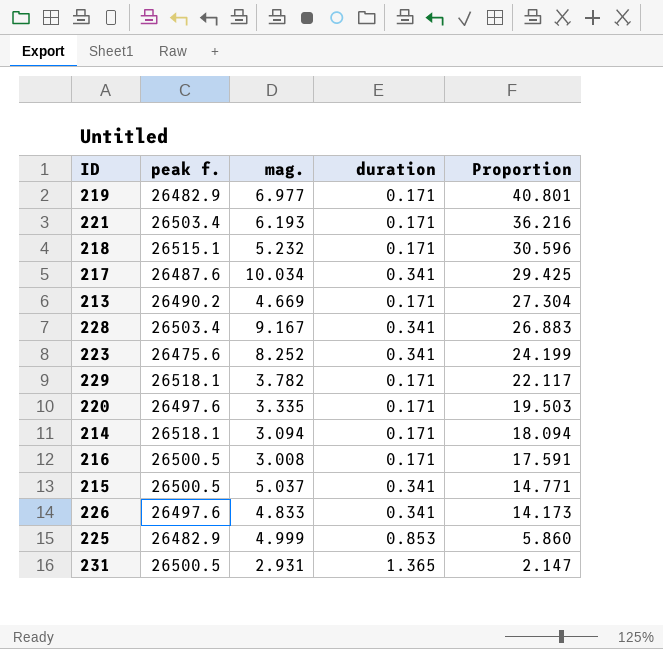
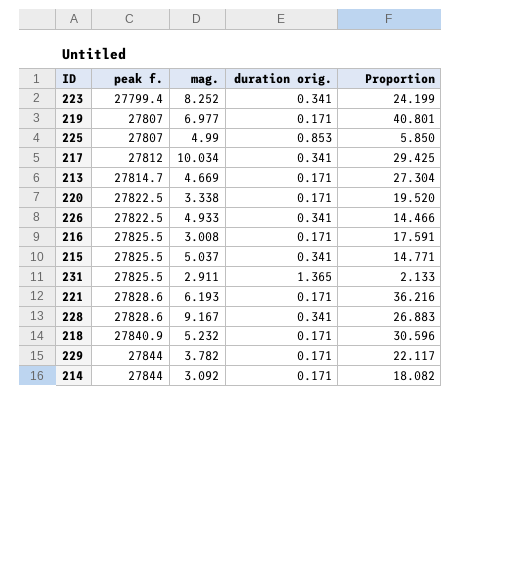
row order: Proportion descending -> peak f. ascending
column name: duration -> duration orig.
223 | peak f.: 26475.6 -> 27799.4
219 | peak f.: 26482.9 -> 27807
225 | peak f.: 26482.9 -> 27807
225 | mag.: 4.999 -> 4.99
225 | Proportion: 5.860 -> 5.850
217 | peak f.: 26487.6 -> 27812
213 | peak f.: 26490.2 -> 27814.7
220 | peak f.: 26497.6 -> 27822.5
220 | mag.: 3.335 -> 3.338
220 | Proportion: 19.503 -> 19.520
226 | peak f.: 26497.6 -> 27822.5
226 | mag.: 4.833 -> 4.933
226 | Proportion: 14.173 -> 14.466
216 | peak f.: 26500.5 -> 27825.5
215 | peak f.: 26500.5 -> 27825.5
231 | peak f.: 26500.5 -> 27825.5
231 | mag.: 2.931 -> 2.911
231 | Proportion: 2.147 -> 2.133
221 | peak f.: 26503.4 -> 27828.6
228 | peak f.: 26503.4 -> 27828.6
218 | peak f.: 26515.1 -> 27840.9
229 | peak f.: 26518.1 -> 27844
214 | peak f.: 26518.1 -> 27844
214 | mag.: 3.094 -> 3.092
214 | Proportion: 18.094 -> 18.082

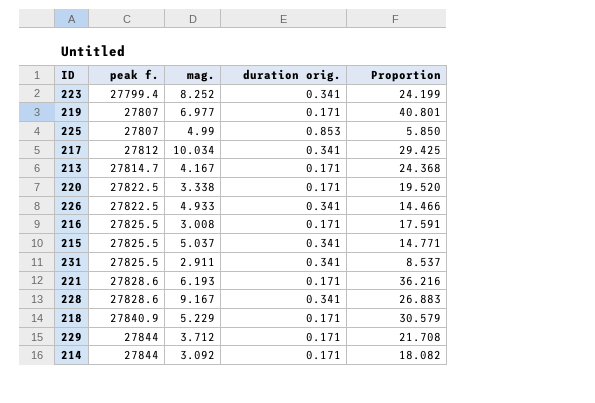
213 | mag.: 4.669 -> 4.167
213 | Proportion: 27.304 -> 24.368
231 | duration orig.: 1.365 -> 0.341
231 | Proportion: 2.133 -> 8.537
218 | mag.: 5.232 -> 5.229
218 | Proportion: 30.596 -> 30.579
229 | mag.: 3.782 -> 3.712
229 | Proportion: 22.117 -> 21.708

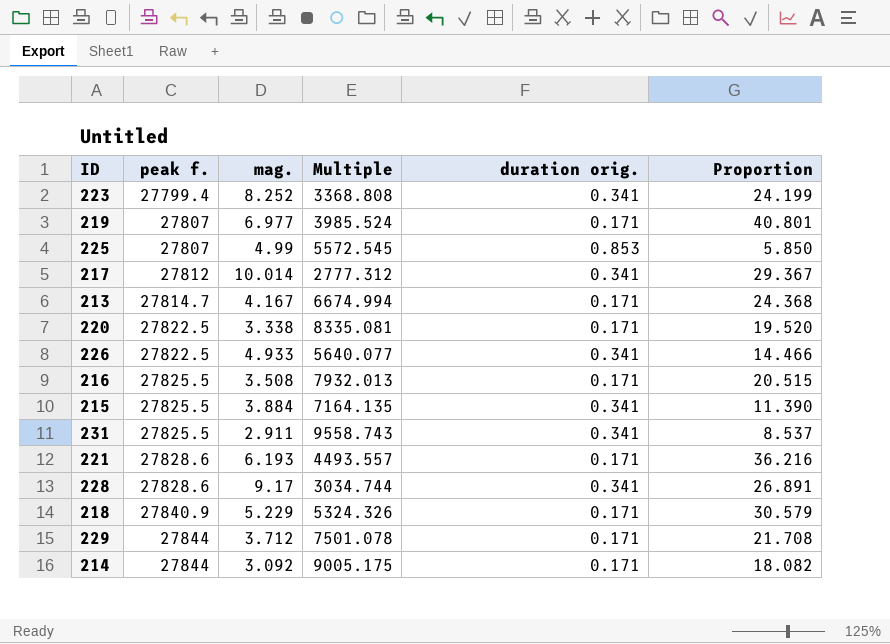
column Multiple | formula: none -> [peak f.] / [mag.]
217 | mag.: 10.034 -> 10.014
217 | Proportion: 29.425 -> 29.367
216 | mag.: 3.008 -> 3.508
216 | Proportion: 17.591 -> 20.515
215 | mag.: 5.037 -> 3.884
215 | Proportion: 14.771 -> 11.390
228 | mag.: 9.167 -> 9.17
228 | Proportion: 26.883 -> 26.891

